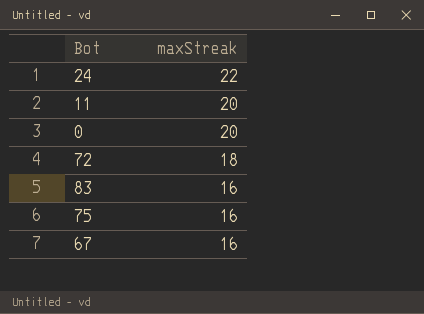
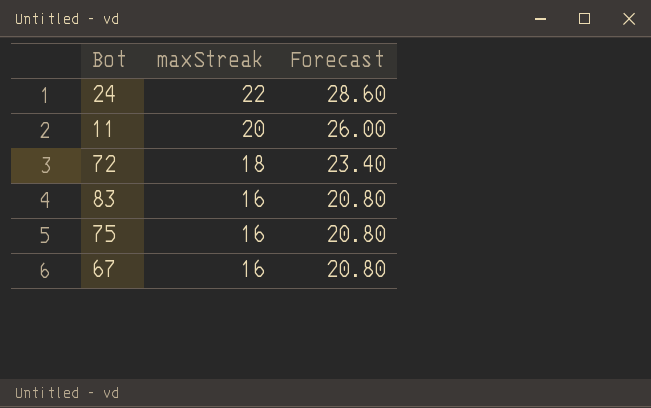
column Forecast | formula: none -> [maxStreak] * 1.3
row 0: 20 -> none

